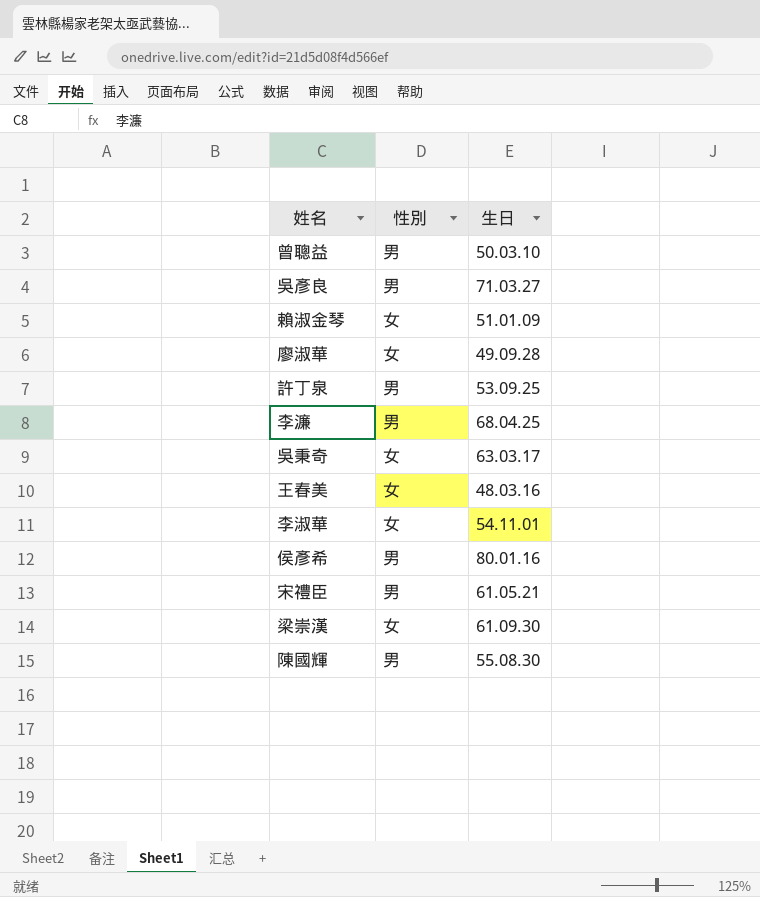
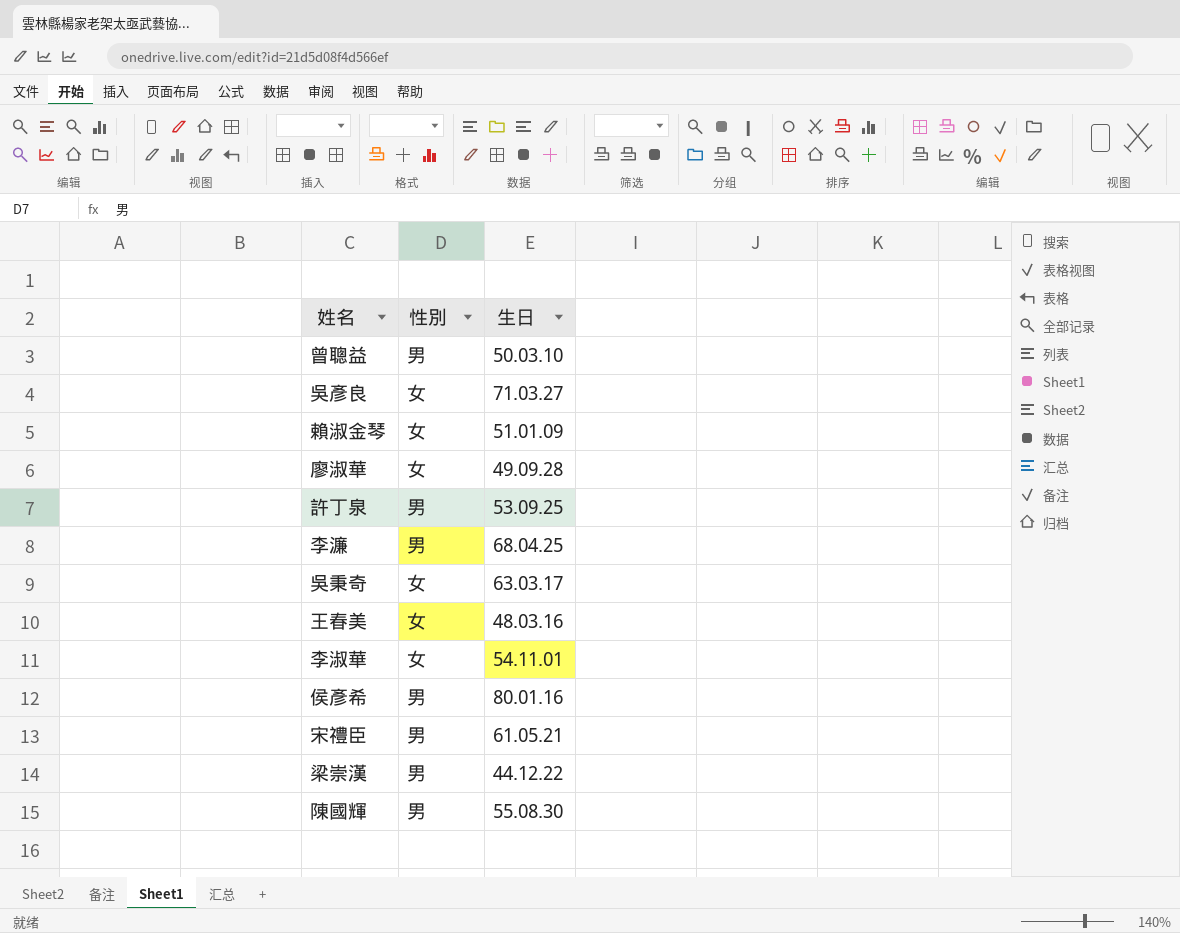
吳彥良 | 性別: 男 -> 女
梁崇漢 | 性別: 女 -> 男
梁崇漢 | 生日: 61.09.30 -> 44.12.22

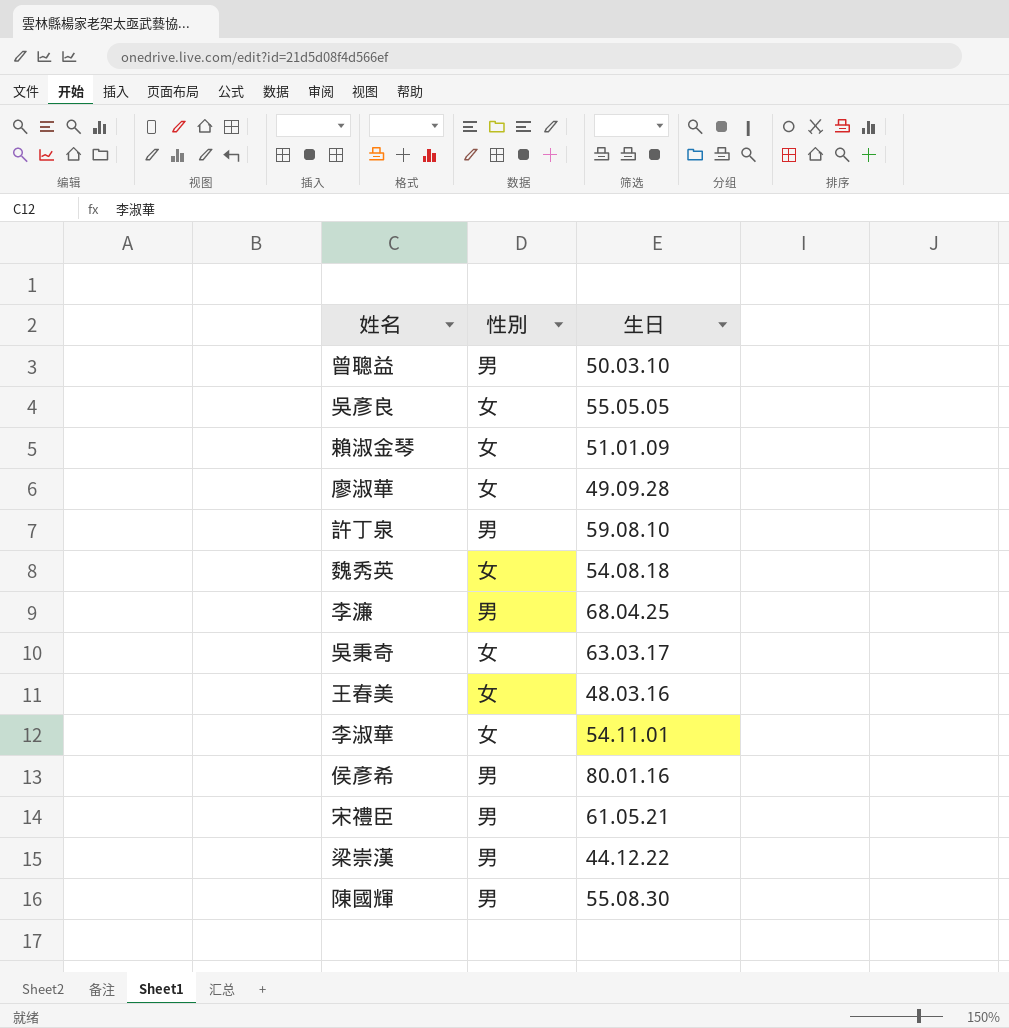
吳彥良 | 生日: 71.03.27 -> 55.05.05
許丁泉 | 生日: 53.09.25 -> 59.08.10
row 魏秀英: none -> 女 | 54.08.18

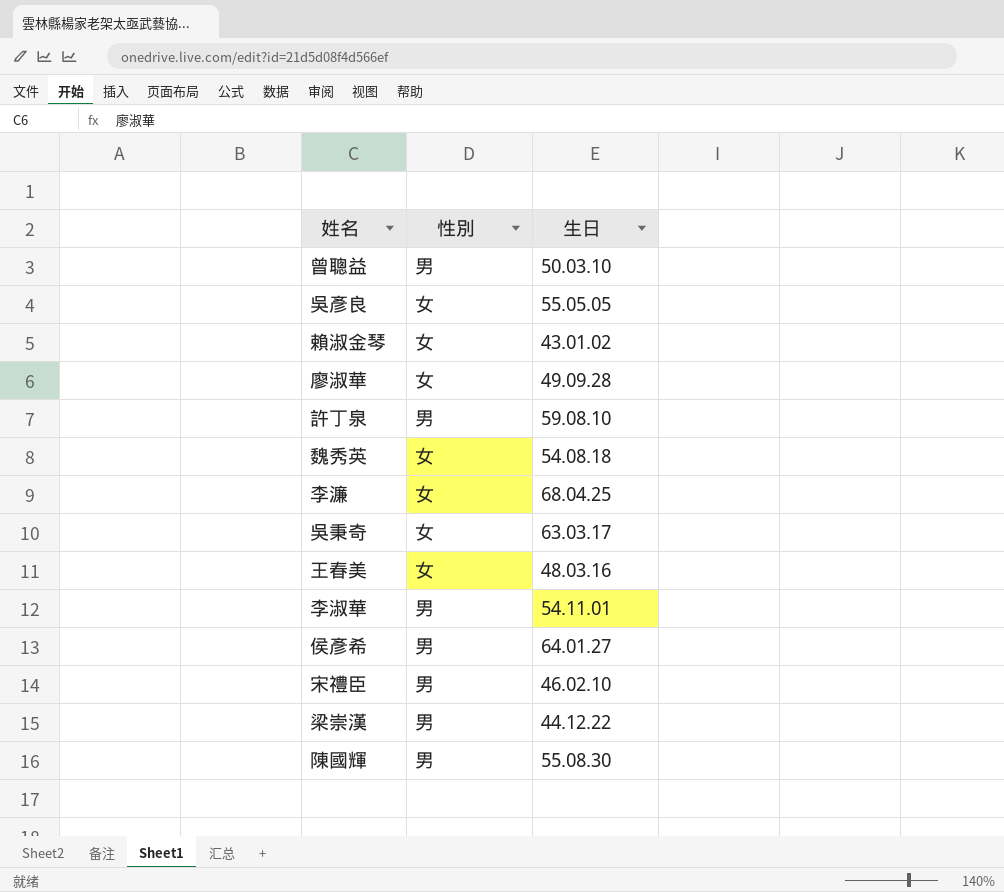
賴淑金琴 | 生日: 51.01.09 -> 43.01.02
李濂 | 性別: 男 -> 女
李淑華 | 性別: 女 -> 男
侯彥希 | 生日: 80.01.16 -> 64.01.27
宋禮臣 | 生日: 61.05.21 -> 46.02.10

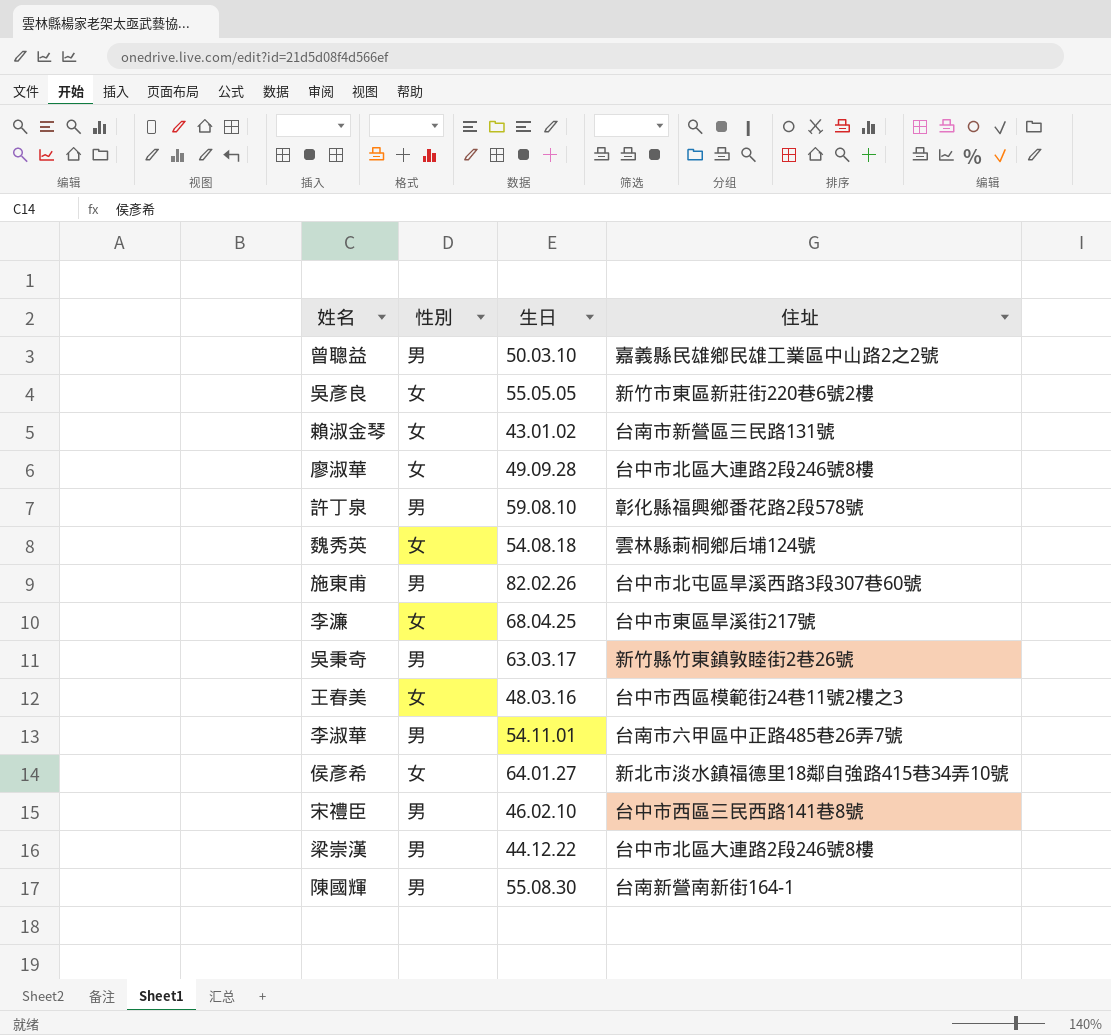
column 住址 | position: none -> 4
row 施東甫: none -> 男 | 82.02.26 | 台中市北屯區旱溪西路3段307巷60號
吳秉奇 | 性別: 女 -> 男
侯彥希 | 性別: 男 -> 女

